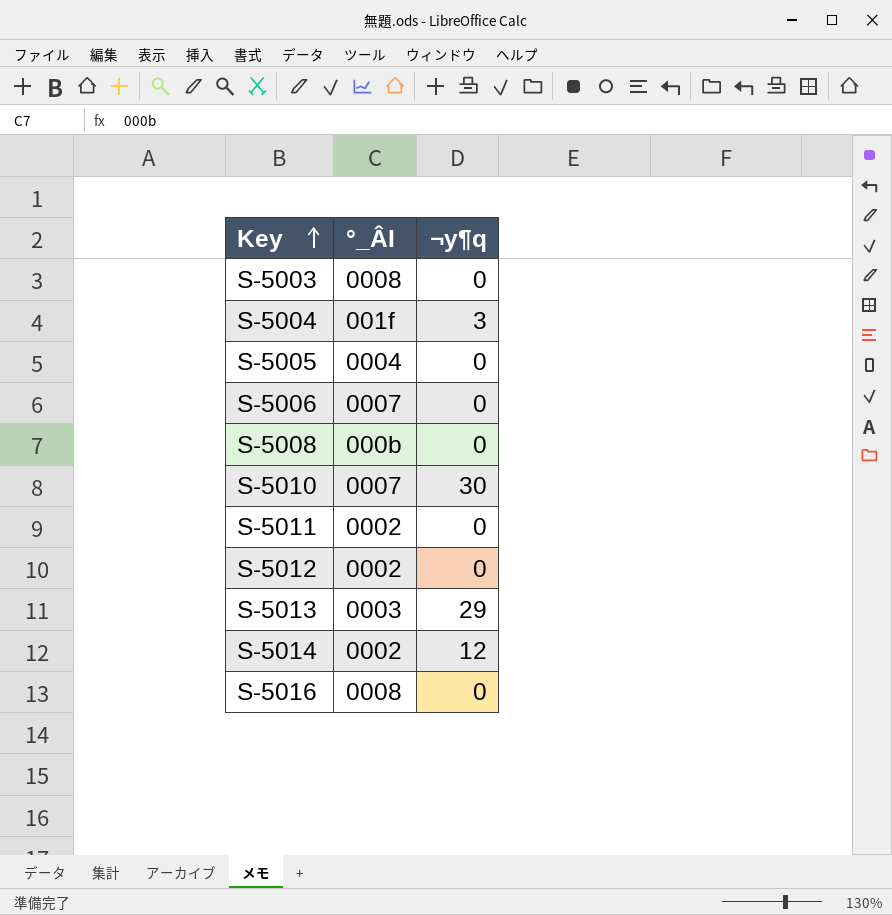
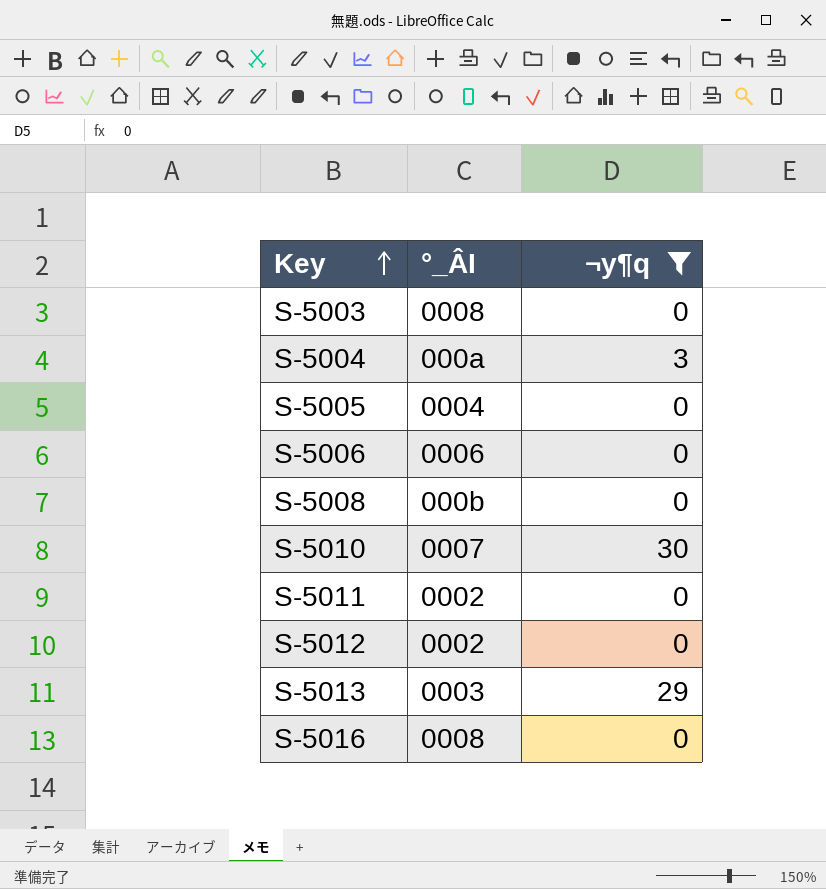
filter: none -> ¬y¶q != 12
S-5004 | °_ÂI: 001f -> 000a
S-5006 | °_ÂI: 0007 -> 0006

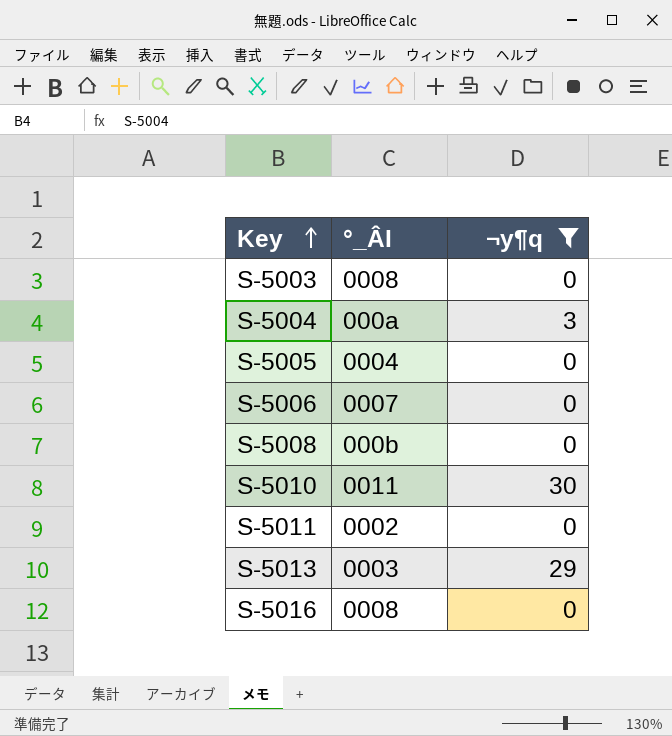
row S-5012: 0002 | 0 -> none
S-5006 | °_ÂI: 0006 -> 0007
S-5010 | °_ÂI: 0007 -> 0011

